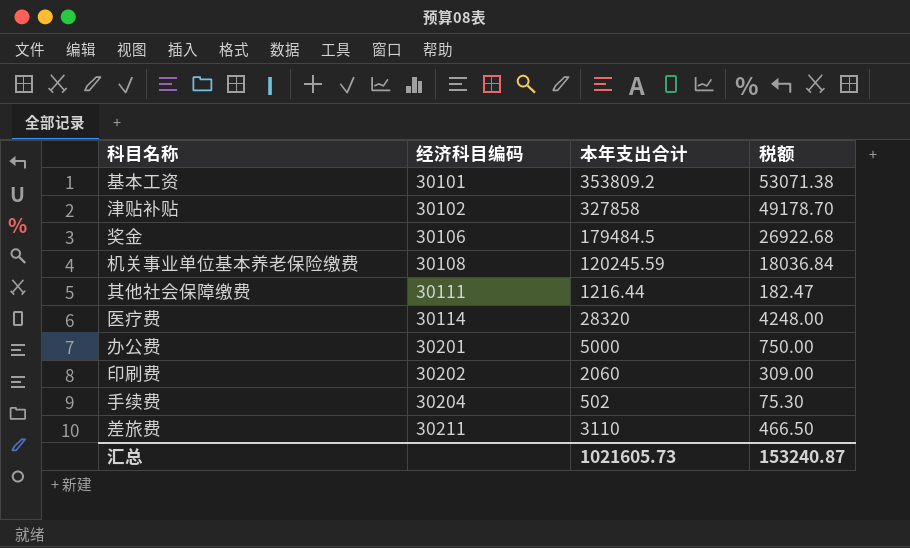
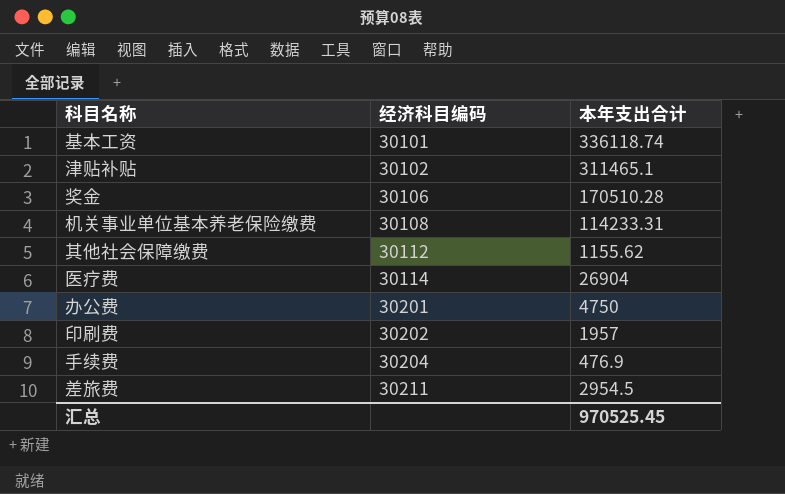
column 税额 | formula: [本年支出合计] * 0.15 -> none
基本工资 | 本年支出合计: 353809.2 -> 336118.74
津贴补贴 | 本年支出合计: 327858 -> 311465.1
奖金 | 本年支出合计: 179484.5 -> 170510.28
机关事业单位基本养老保险缴费 | 本年支出合计: 120245.59 -> 114233.31
其他社会保障缴费 | 经济科目编码: 30111 -> 30112
其他社会保障缴费 | 本年支出合计: 1216.44 -> 1155.62
医疗费 | 本年支出合计: 28320 -> 26904
办公费 | 本年支出合计: 5000 -> 4750
印刷费 | 本年支出合计: 2060 -> 1957
手续费 | 本年支出合计: 502 -> 476.9
差旅费 | 本年支出合计: 3110 -> 2954.5
汇总 | 本年支出合计: 1021605.73 -> 970525.45

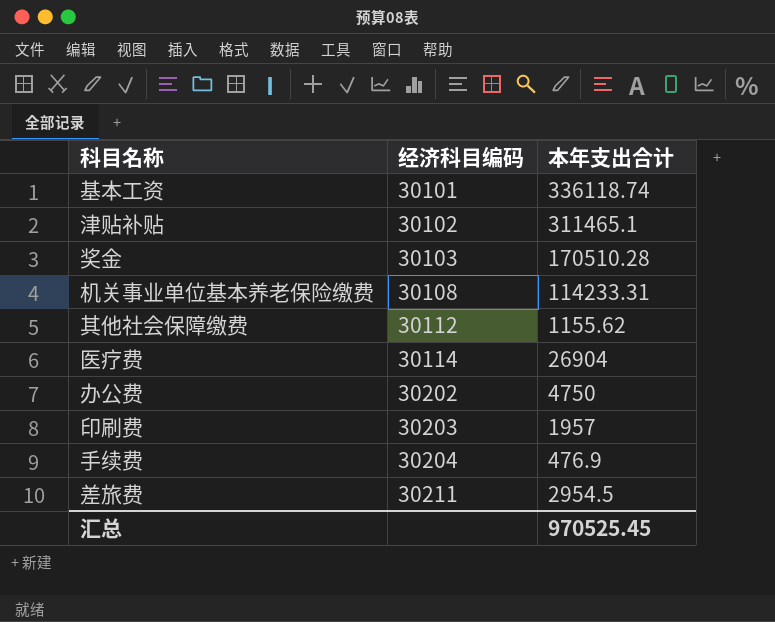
奖金 | 经济科目编码: 30106 -> 30103
办公费 | 经济科目编码: 30201 -> 30202
印刷费 | 经济科目编码: 30202 -> 30203

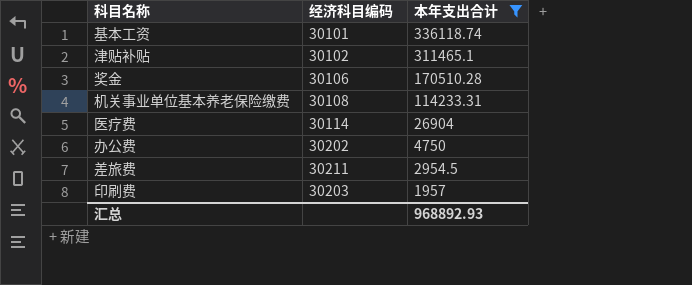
filter: none -> 本年支出合计 >= 1957
row order: 经济科目编码 ascending -> 本年支出合计 descending
奖金 | 经济科目编码: 30103 -> 30106
汇总 | 本年支出合计: 970525.45 -> 968892.93

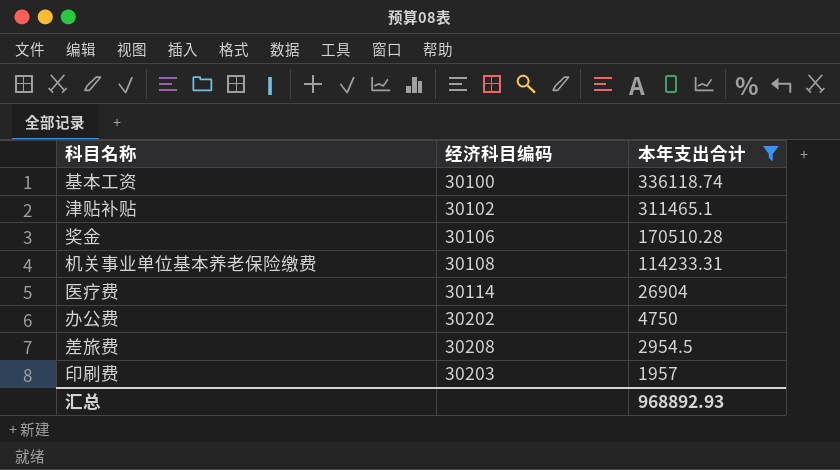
基本工资 | 经济科目编码: 30101 -> 30100
差旅费 | 经济科目编码: 30211 -> 30208

